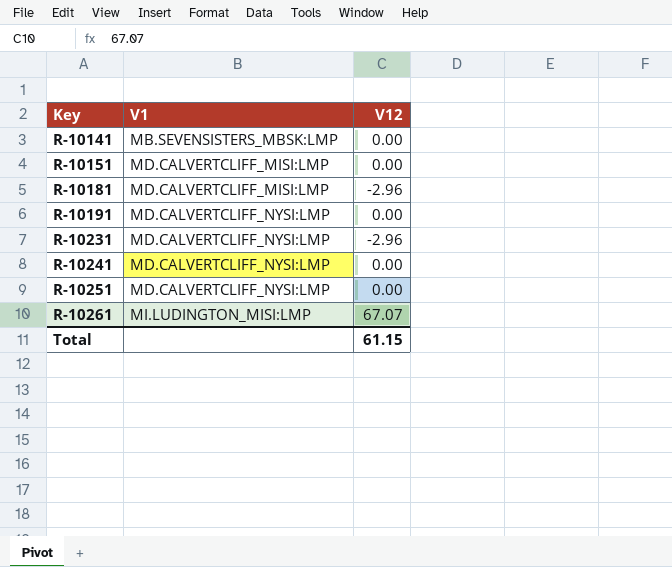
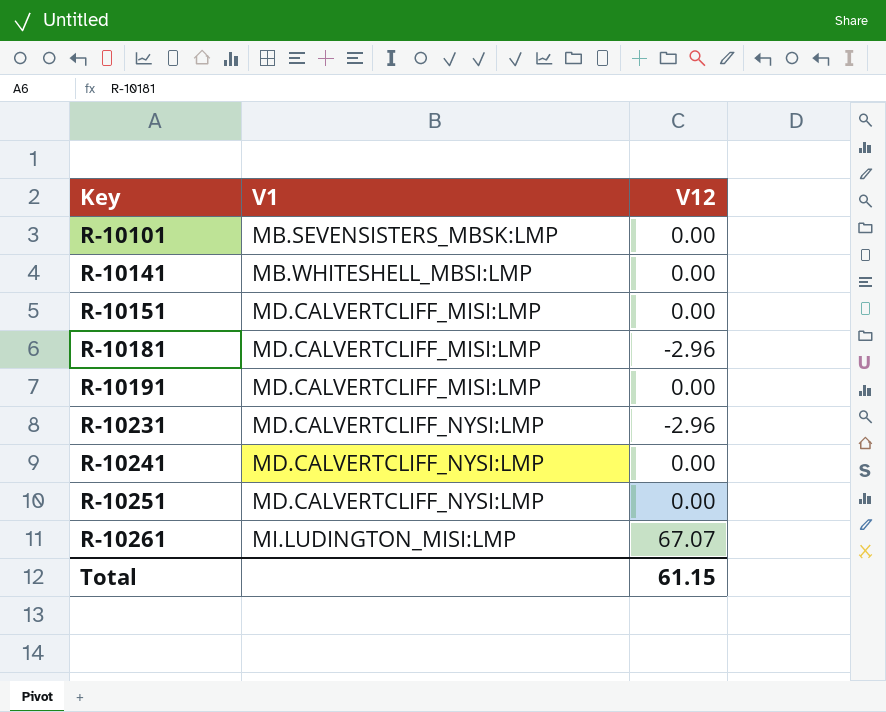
row R-10101: none -> MB.SEVENSISTERS_MBSK:LMP | 0.00
R-10141 | V1: MB.SEVENSISTERS_MBSK:LMP -> MB.WHITESHELL_MBSI:LMP
R-10191 | V1: MD.CALVERTCLIFF_NYSI:LMP -> MD.CALVERTCLIFF_MISI:LMP

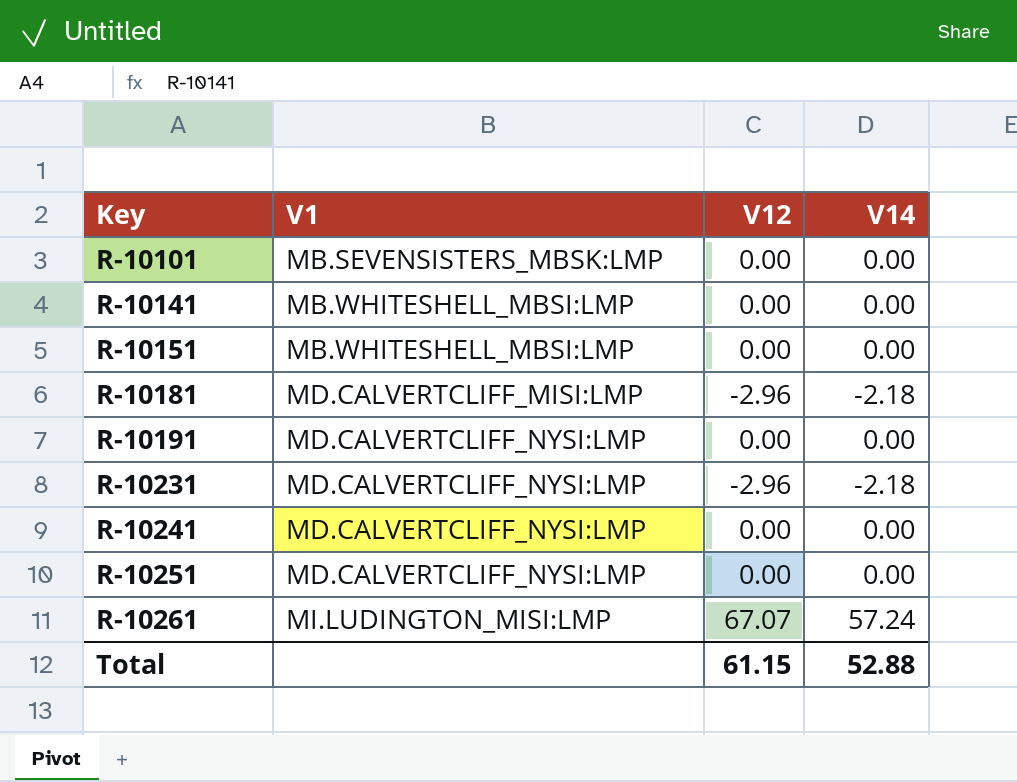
column V14 | position: none -> 4
R-10151 | V1: MD.CALVERTCLIFF_MISI:LMP -> MB.WHITESHELL_MBSI:LMP
R-10191 | V1: MD.CALVERTCLIFF_MISI:LMP -> MD.CALVERTCLIFF_NYSI:LMP

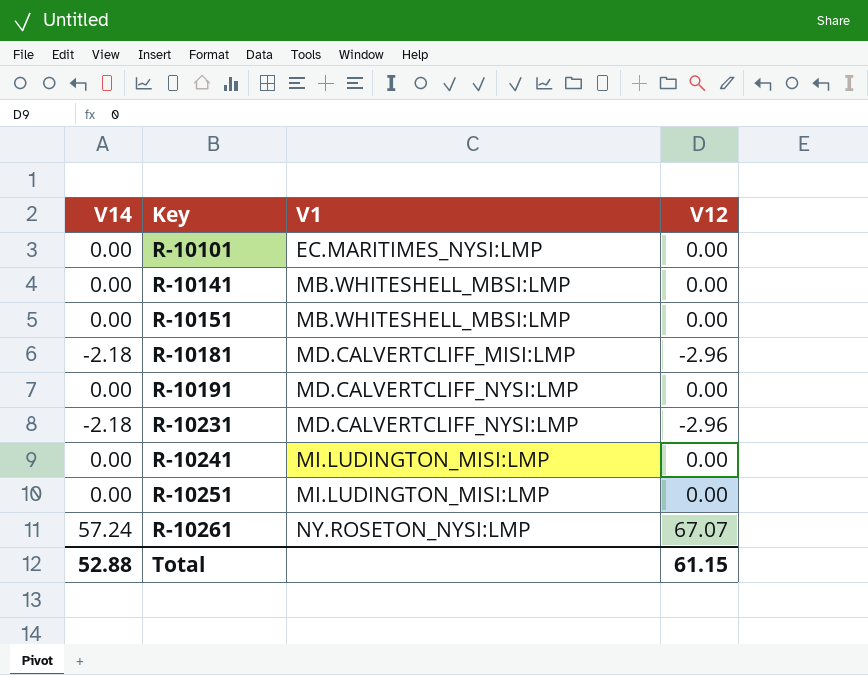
column V14 | position: 4 -> 1
R-10101 | V1: MB.SEVENSISTERS_MBSK:LMP -> EC.MARITIMES_NYSI:LMP
R-10241 | V1: MD.CALVERTCLIFF_NYSI:LMP -> MI.LUDINGTON_MISI:LMP
R-10251 | V1: MD.CALVERTCLIFF_NYSI:LMP -> MI.LUDINGTON_MISI:LMP
R-10261 | V1: MI.LUDINGTON_MISI:LMP -> NY.ROSETON_NYSI:LMP

